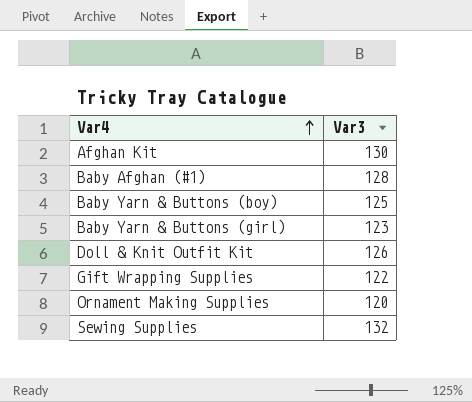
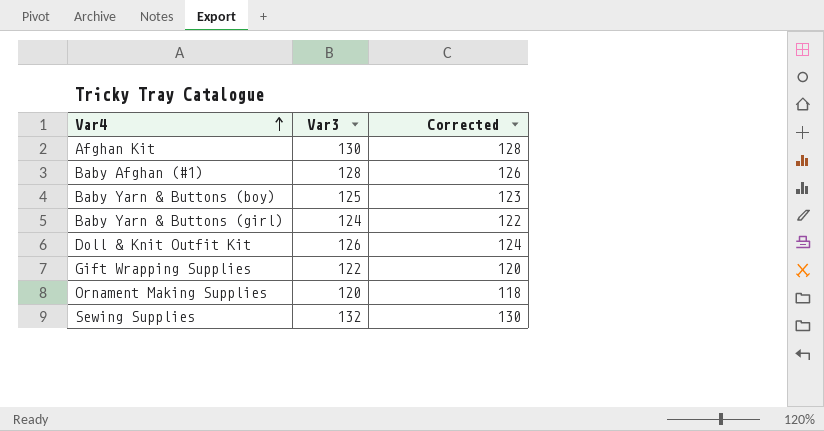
column Corrected | formula: none -> [Var3] - 2
Baby Yarn & Buttons (girl) | Var3: 123 -> 124

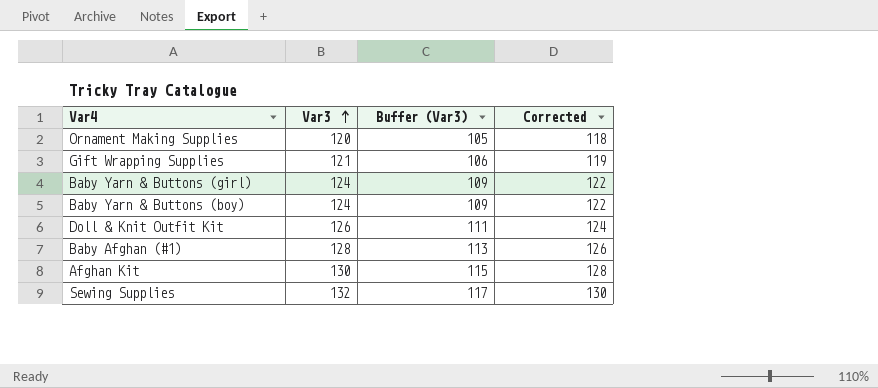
row order: Var4 ascending -> Var3 ascending
column Buffer (Var3) | formula: none -> [Var3] - 15
Gift Wrapping Supplies | Var3: 122 -> 121
Gift Wrapping Supplies | Corrected: 120 -> 119
Baby Yarn & Buttons (boy) | Var3: 125 -> 124
Baby Yarn & Buttons (boy) | Corrected: 123 -> 122

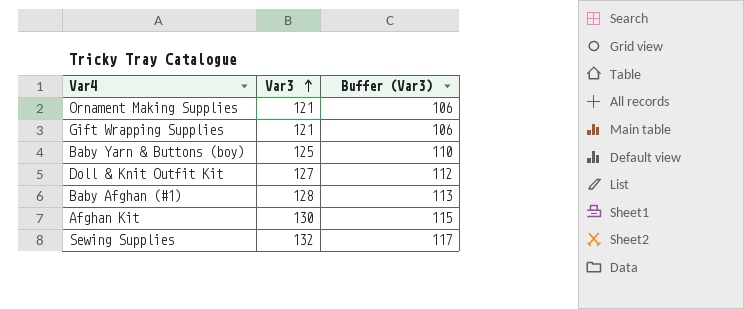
column Corrected | formula: [Var3] - 2 -> none
row Baby Yarn & Buttons (girl): 124 | 109 | 122 -> none
Ornament Making Supplies | Var3: 120 -> 121
Ornament Making Supplies | Buffer (Var3): 105 -> 106
Baby Yarn & Buttons (boy) | Var3: 124 -> 125
Baby Yarn & Buttons (boy) | Buffer (Var3): 109 -> 110
Doll & Knit Outfit Kit | Var3: 126 -> 127
Doll & Knit Outfit Kit | Buffer (Var3): 111 -> 112

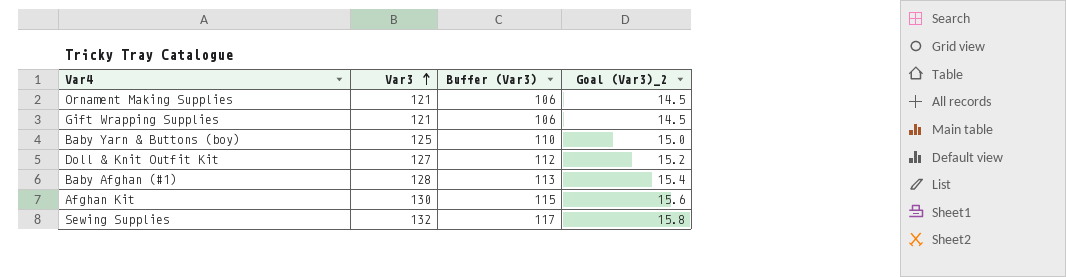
column Goal (Var3)_2 | formula: none -> [Var3] * 0.12

